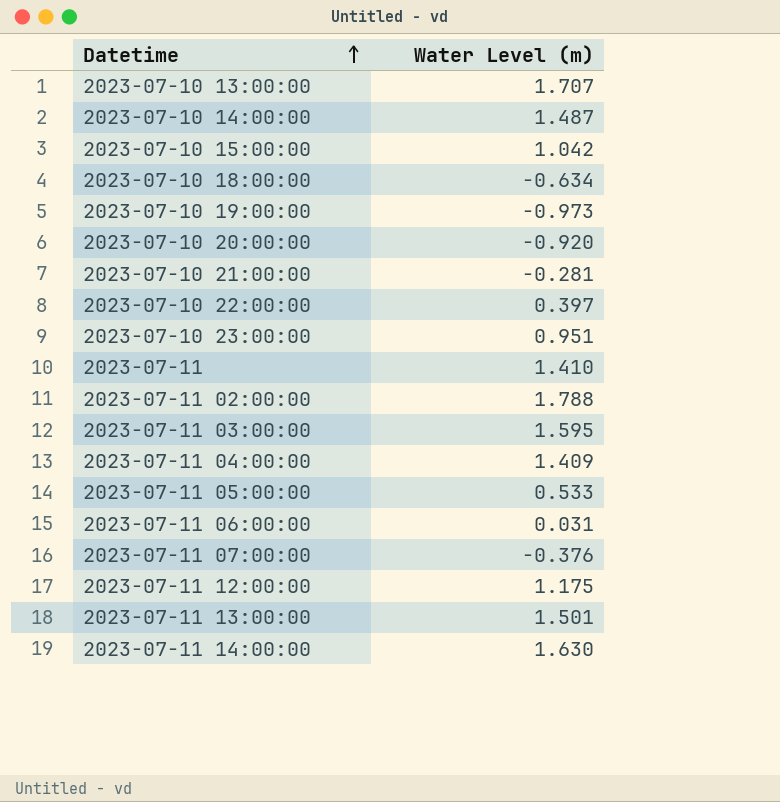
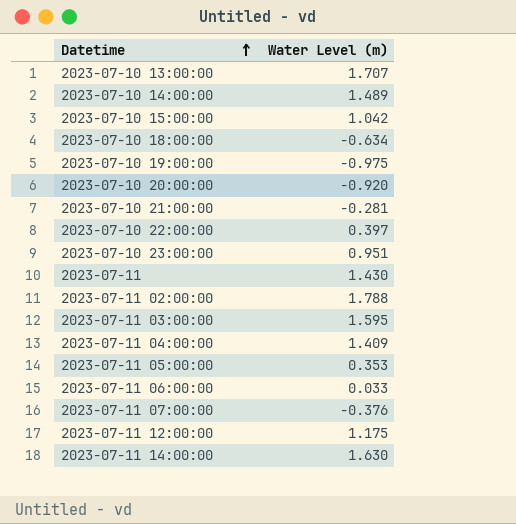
row 2023-07-11 13:00:00: 1.501 -> none
2023-07-10 14:00:00 | Water Level (m): 1.487 -> 1.489
2023-07-10 19:00:00 | Water Level (m): -0.973 -> -0.975
2023-07-11 | Water Level (m): 1.410 -> 1.430
2023-07-11 05:00:00 | Water Level (m): 0.533 -> 0.353
2023-07-11 06:00:00 | Water Level (m): 0.031 -> 0.033

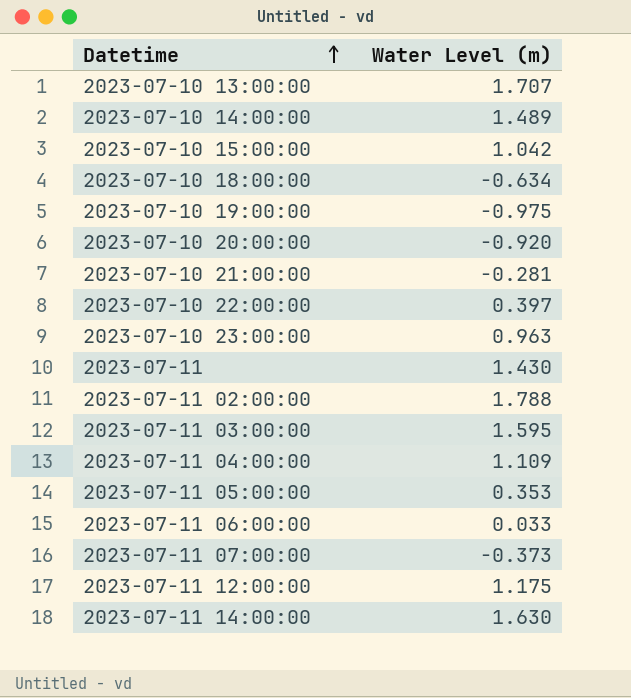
2023-07-10 23:00:00 | Water Level (m): 0.951 -> 0.963
2023-07-11 04:00:00 | Water Level (m): 1.409 -> 1.109
2023-07-11 07:00:00 | Water Level (m): -0.376 -> -0.373

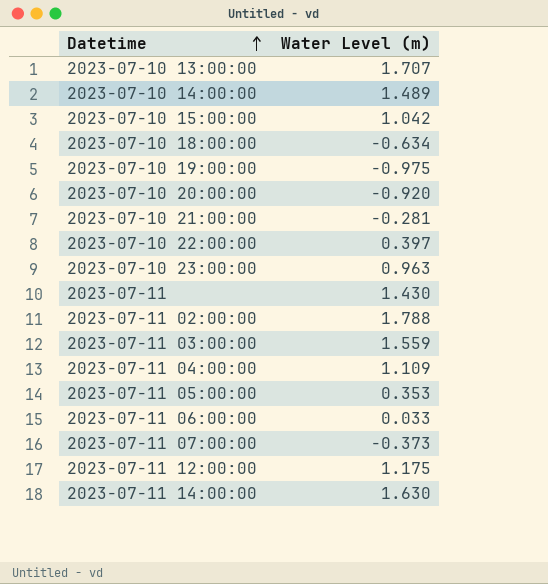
2023-07-11 03:00:00 | Water Level (m): 1.595 -> 1.559

